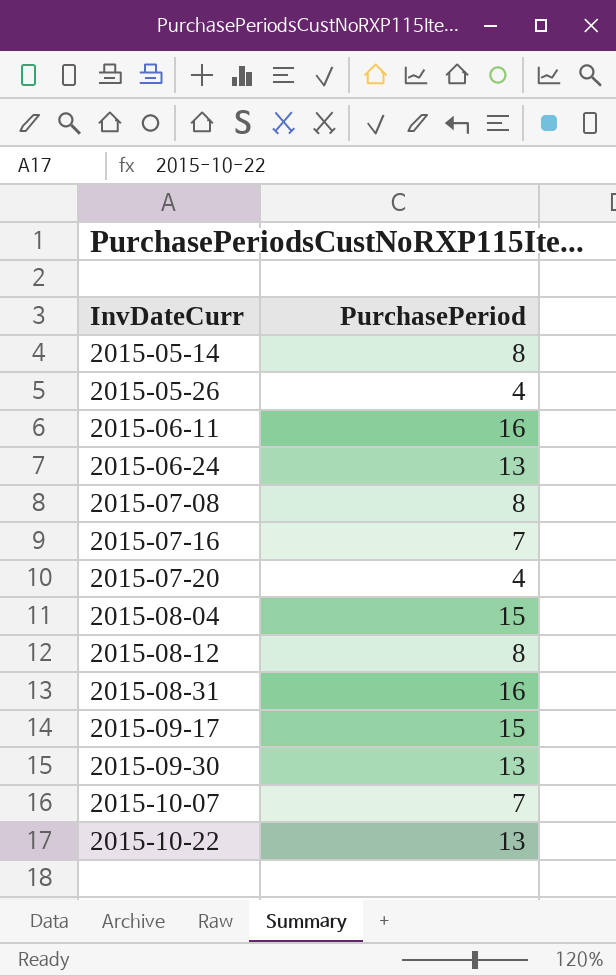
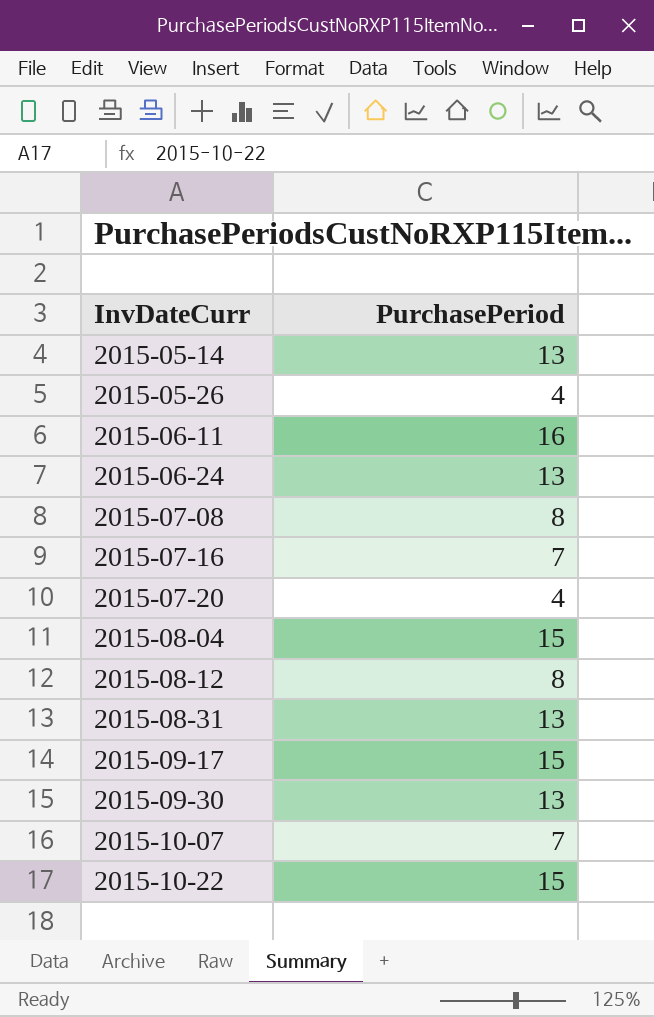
2015-05-14 | PurchasePeriod: 8 -> 13
2015-08-31 | PurchasePeriod: 16 -> 13
2015-10-22 | PurchasePeriod: 13 -> 15

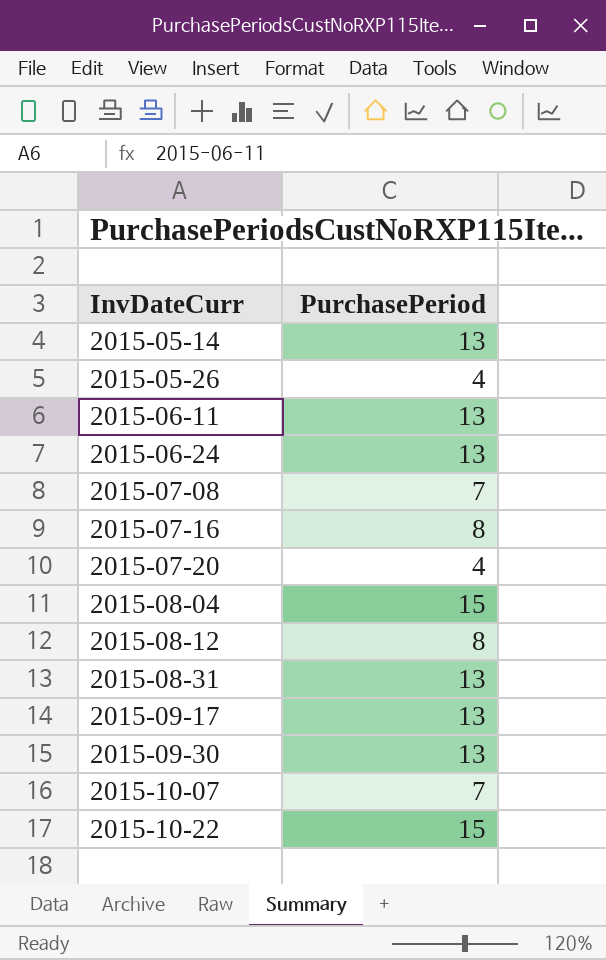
2015-06-11 | PurchasePeriod: 16 -> 13
2015-07-08 | PurchasePeriod: 8 -> 7
2015-07-16 | PurchasePeriod: 7 -> 8
2015-09-17 | PurchasePeriod: 15 -> 13

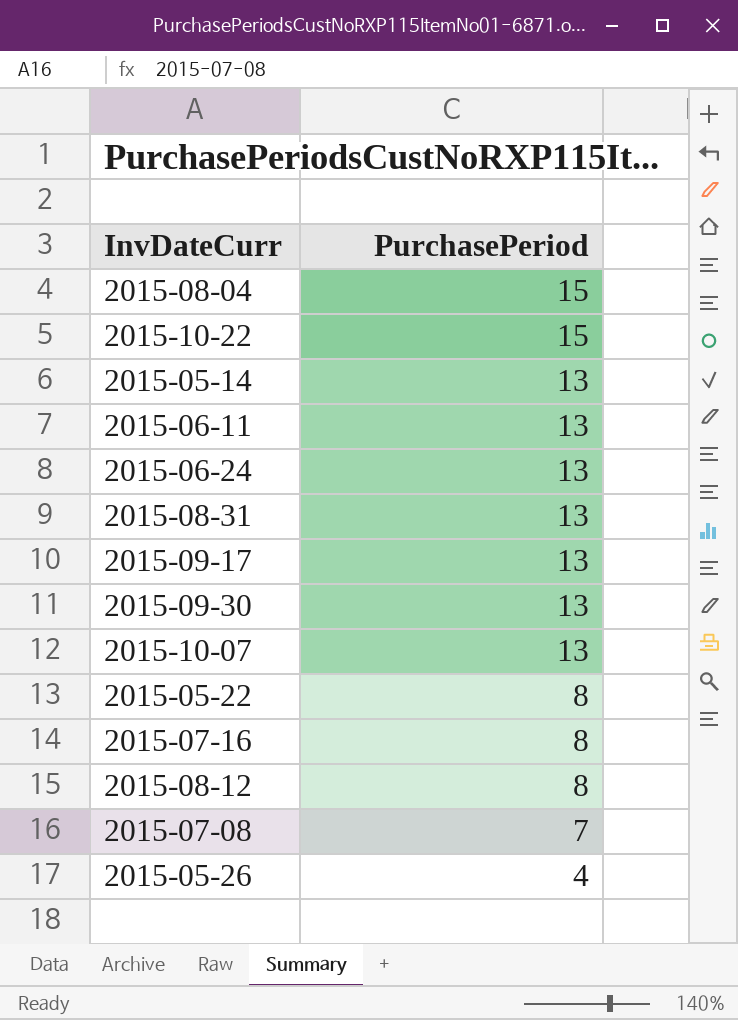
row order: InvDateCurr ascending -> PurchasePeriod descending
row 2015-07-20: 4 -> none
2015-10-07 | PurchasePeriod: 7 -> 13
row 2015-05-22: none -> 8

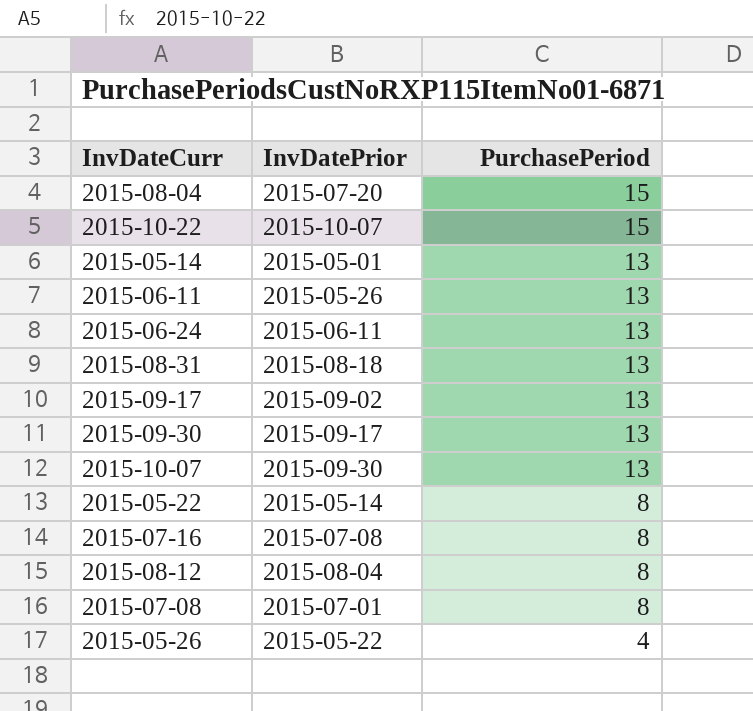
column InvDatePrior | position: none -> 2
2015-07-08 | PurchasePeriod: 7 -> 8

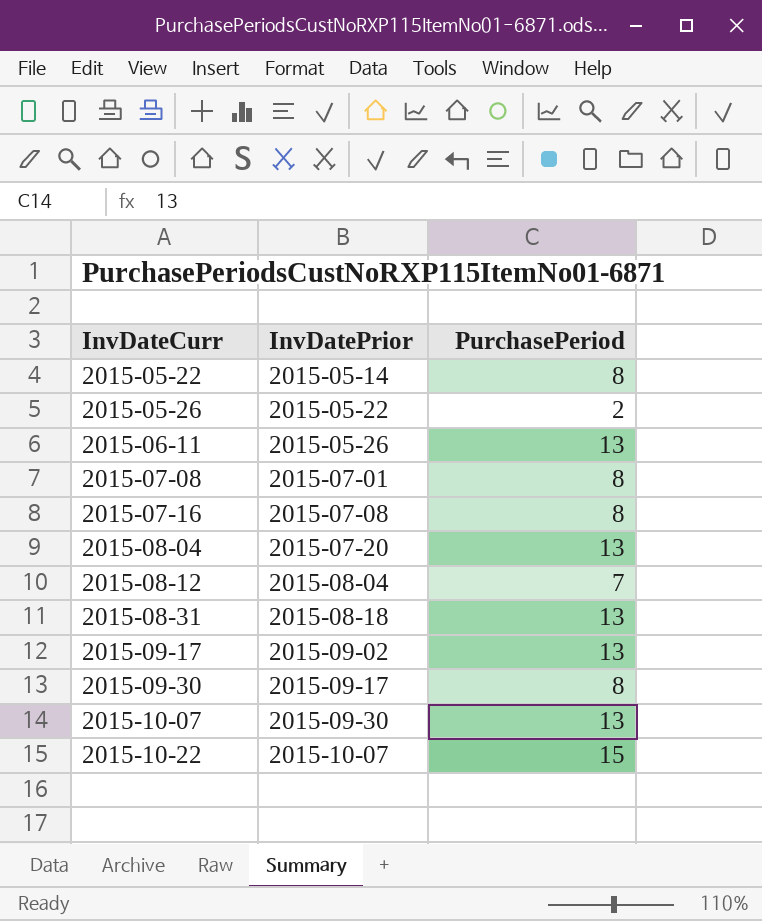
row order: PurchasePeriod descending -> InvDateCurr ascending
row 2015-05-14: 2015-05-01 | 13 -> none
row 2015-06-24: 2015-06-11 | 13 -> none
2015-05-26 | PurchasePeriod: 4 -> 2
2015-08-04 | PurchasePeriod: 15 -> 13
2015-08-12 | PurchasePeriod: 8 -> 7
2015-09-30 | PurchasePeriod: 13 -> 8

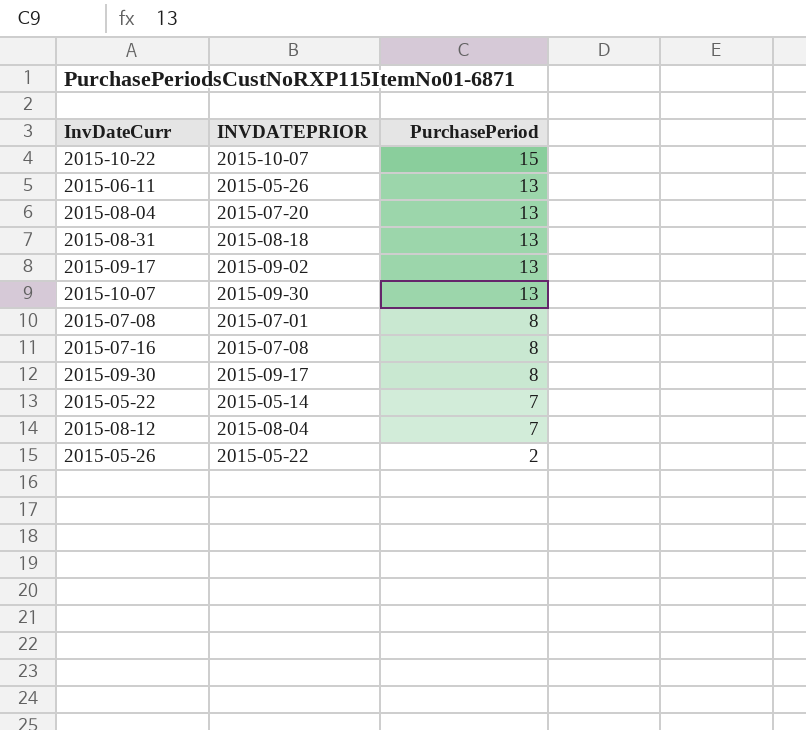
row order: InvDateCurr ascending -> PurchasePeriod descending
column name: InvDatePrior -> INVDATEPRIOR
2015-05-22 | PurchasePeriod: 8 -> 7

